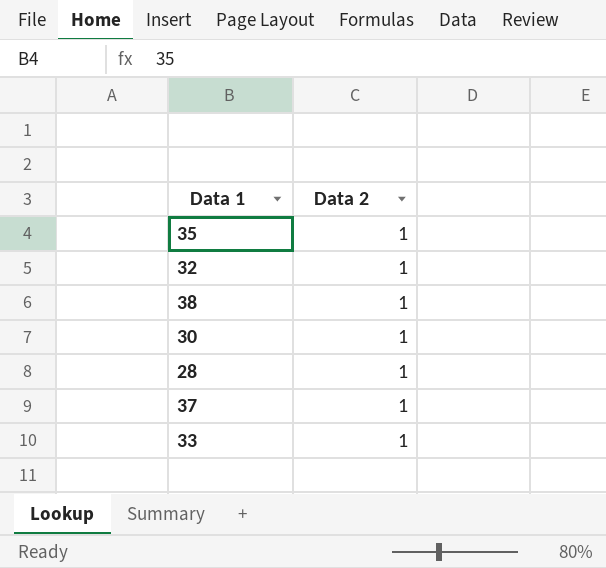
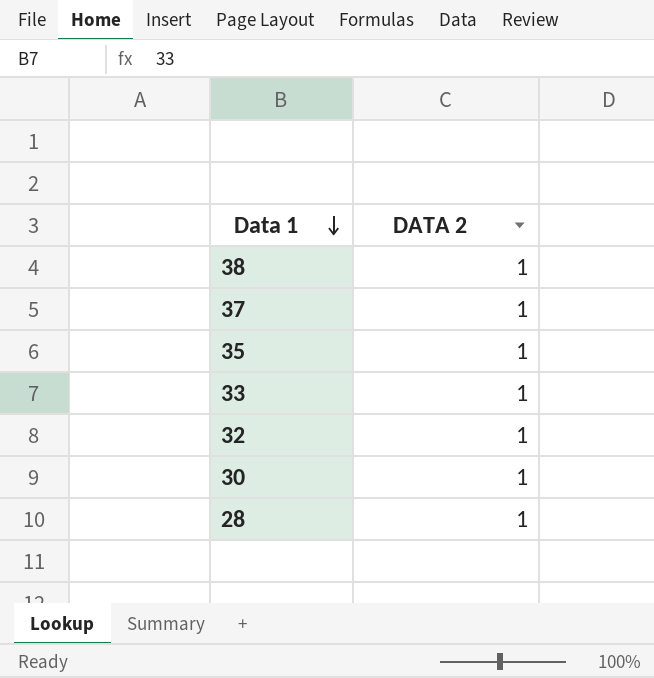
row order: none -> Data 1 descending
column name: Data 2 -> DATA 2

